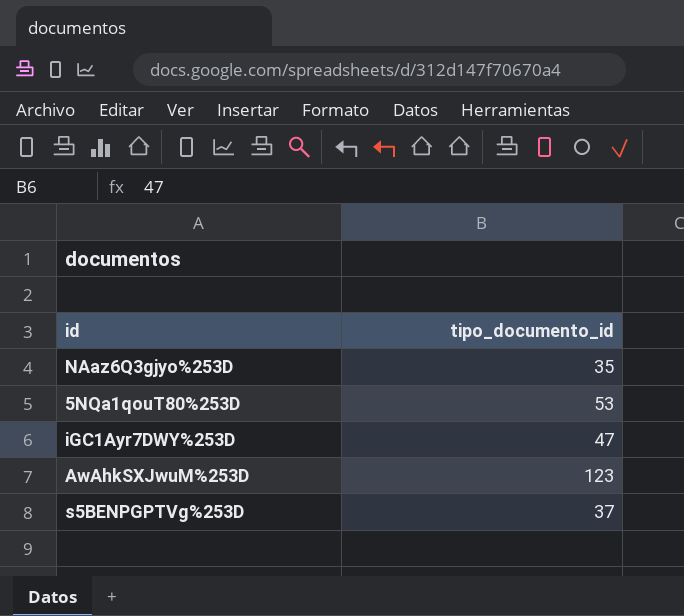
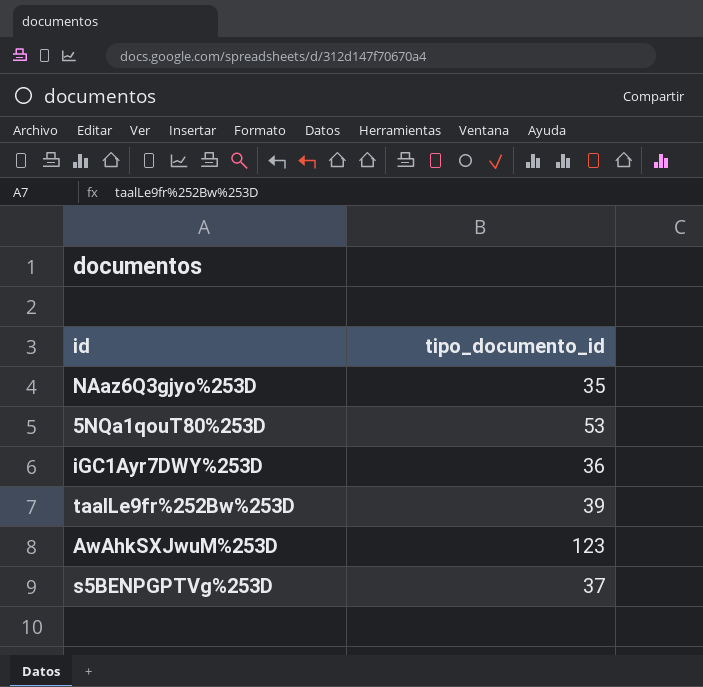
iGC1Ayr7DWY%253D | tipo_documento_id: 47 -> 36
row taalLe9fr%252Bw%253D: none -> 39

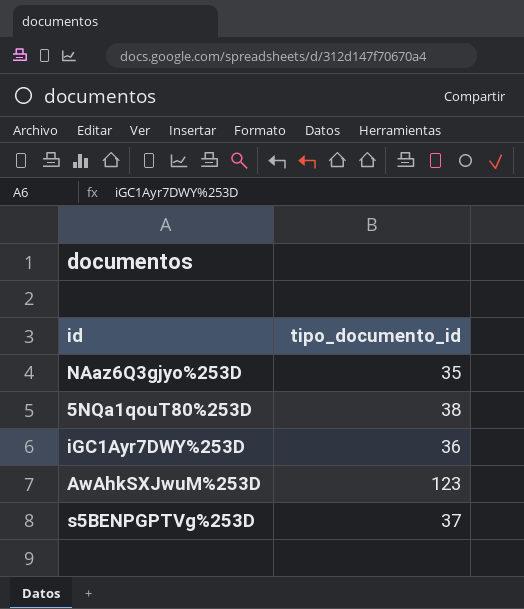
row taalLe9fr%252Bw%253D: 39 -> none
5NQa1qouT80%253D | tipo_documento_id: 53 -> 38

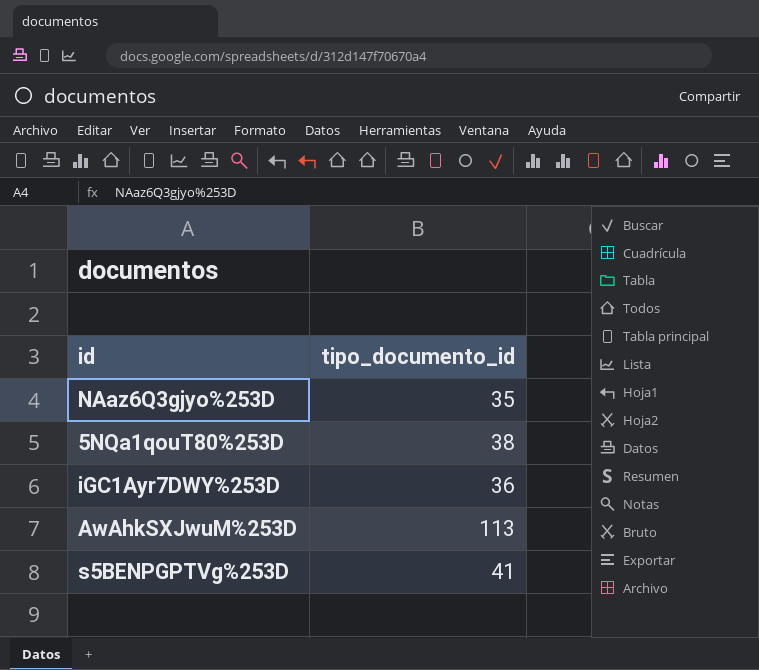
AwAhkSXJwuM%253D | tipo_documento_id: 123 -> 113
s5BENPGPTVg%253D | tipo_documento_id: 37 -> 41

